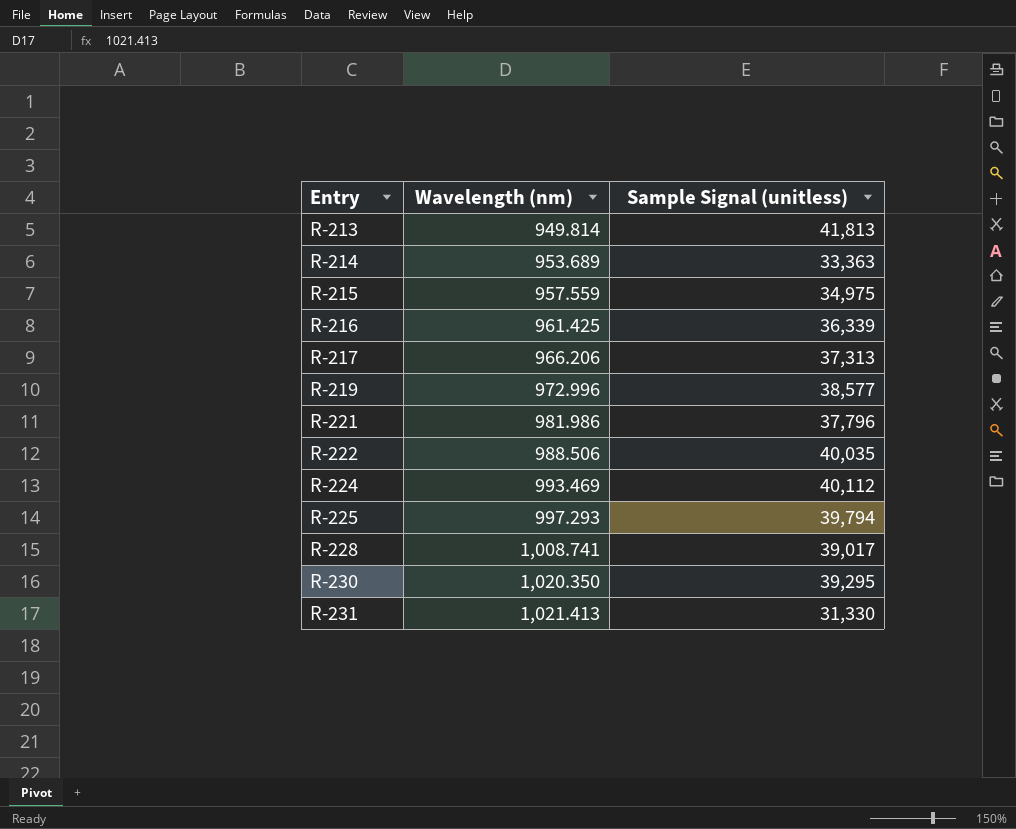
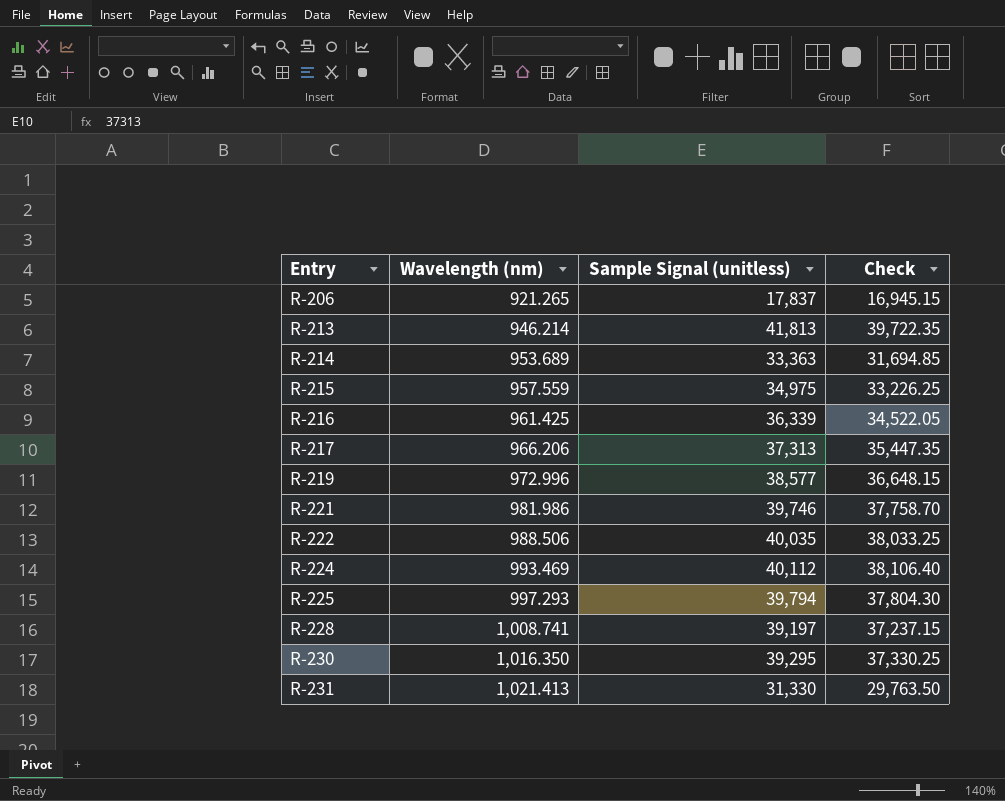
column Check | formula: none -> [Sample Signal (unitless)] * 0.95
row R-206: none -> 921.265 | 17,837 | 16,945.15
R-213 | Wavelength (nm): 949.814 -> 946.214
R-221 | Sample Signal (unitless): 37,796 -> 39,746
R-228 | Sample Signal (unitless): 39,017 -> 39,197
R-230 | Wavelength (nm): 1,020.350 -> 1,016.350

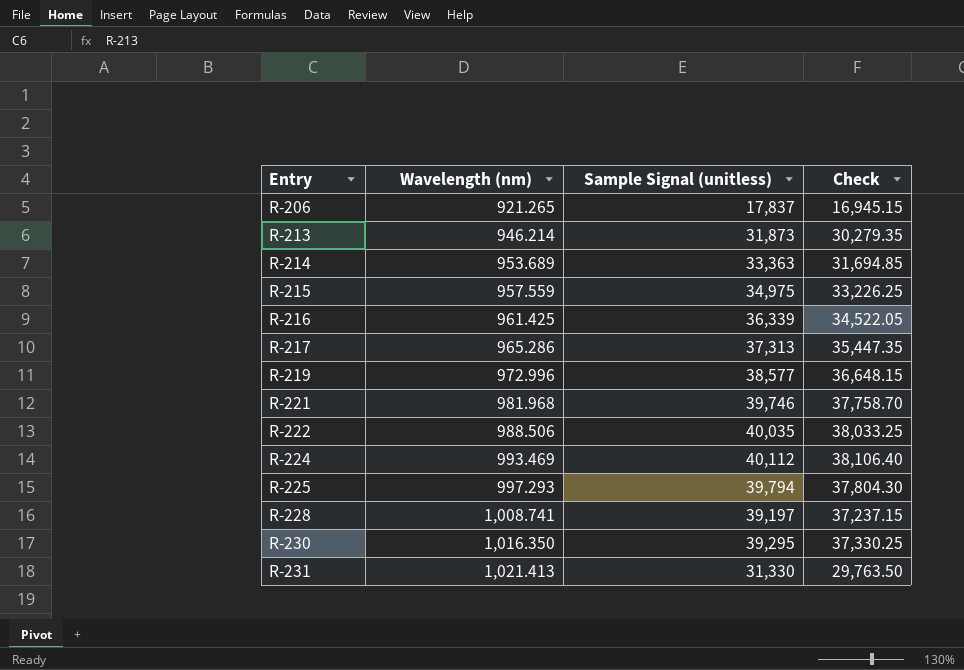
R-213 | Sample Signal (unitless): 41,813 -> 31,873
R-213 | Check: 39,722.35 -> 30,279.35
R-217 | Wavelength (nm): 966.206 -> 965.286
R-221 | Wavelength (nm): 981.986 -> 981.968

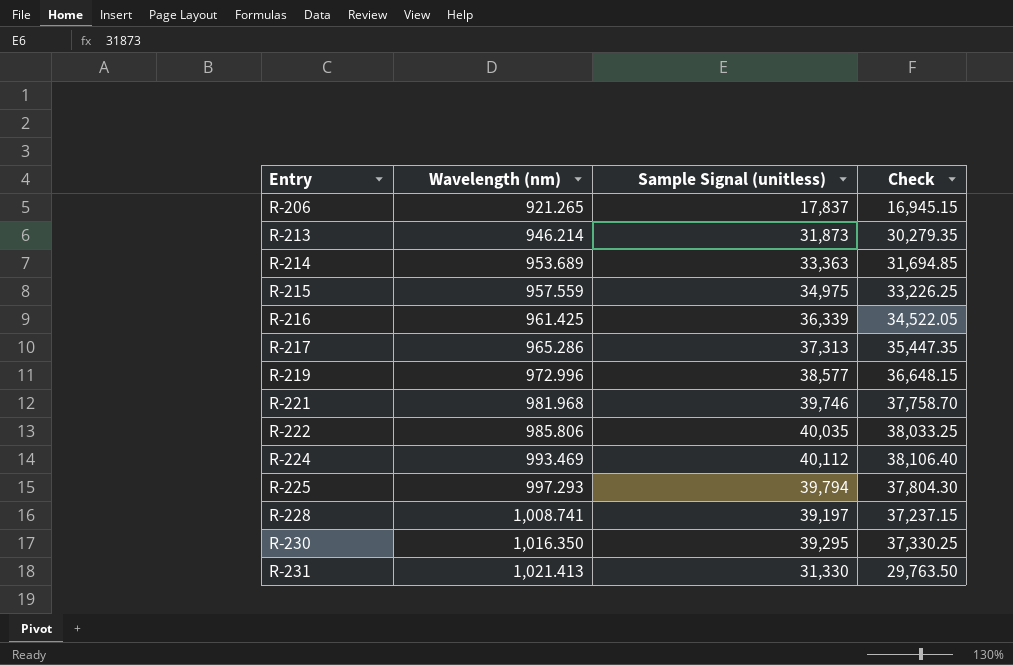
R-222 | Wavelength (nm): 988.506 -> 985.806

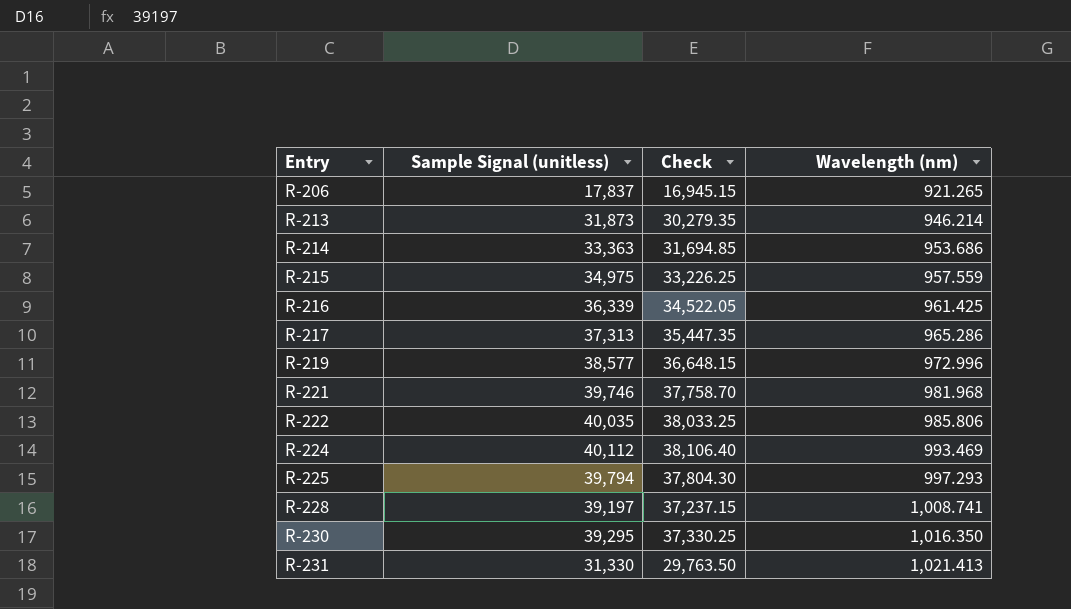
column Wavelength (nm) | position: 2 -> 4
R-214 | Wavelength (nm): 953.689 -> 953.686

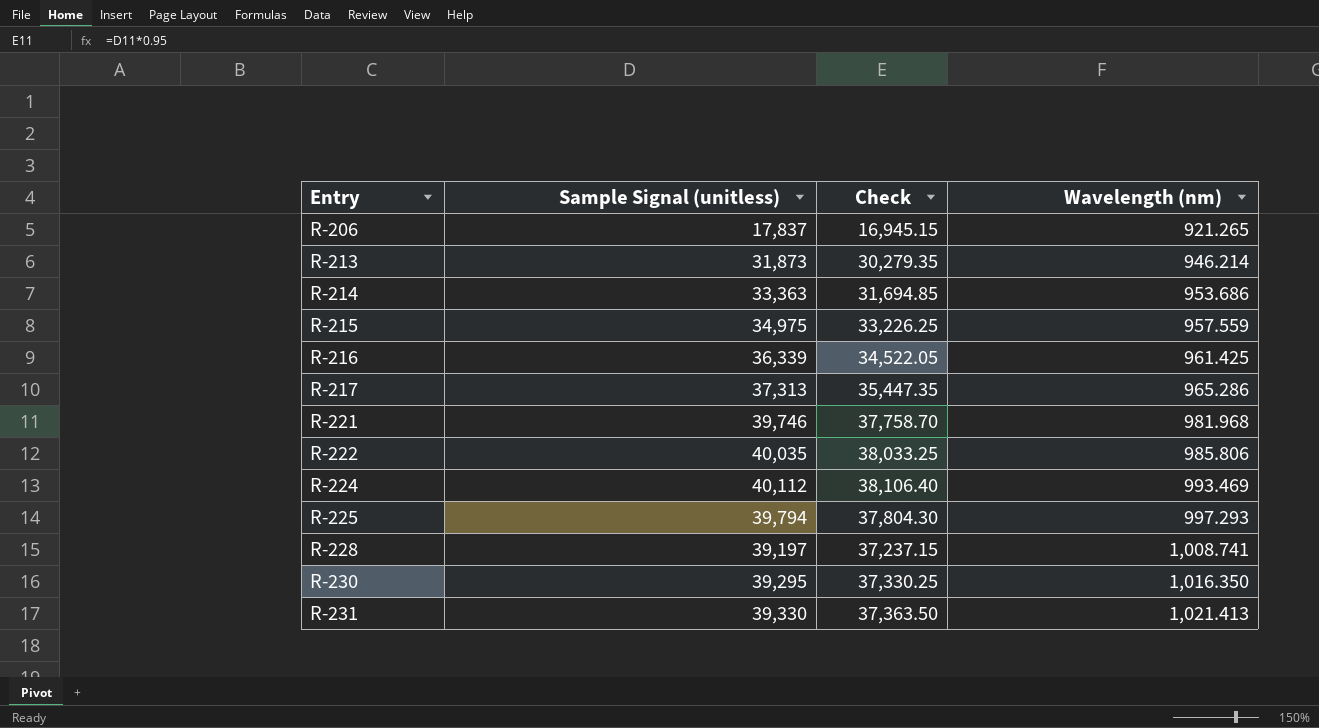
row R-219: 38,577 | 36,648.15 | 972.996 -> none
R-231 | Sample Signal (unitless): 31,330 -> 39,330
R-231 | Check: 29,763.50 -> 37,363.50

